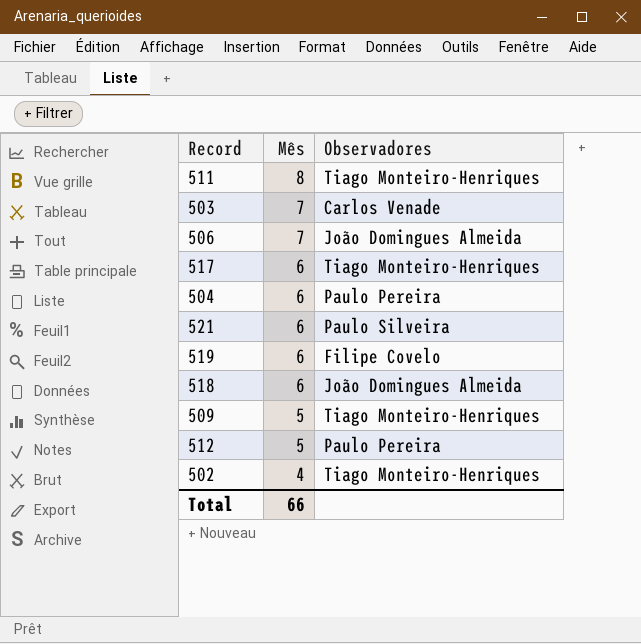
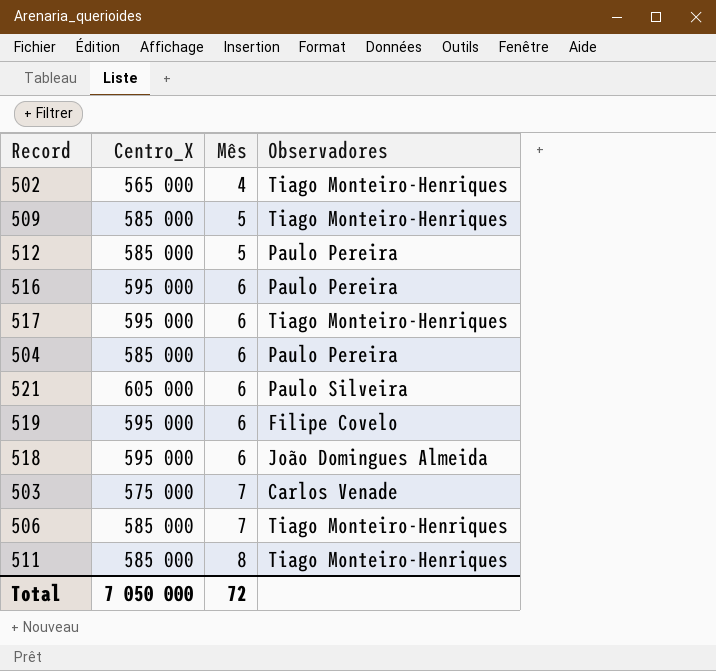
row order: Mês descending -> Mês ascending
column Centro_X | position: none -> 2
row 516: none -> 595 000 | 6 | Paulo Pereira
506 | Observadores: João Domingues Almeida -> Tiago Monteiro-Henriques
Total | Mês: 66 -> 72

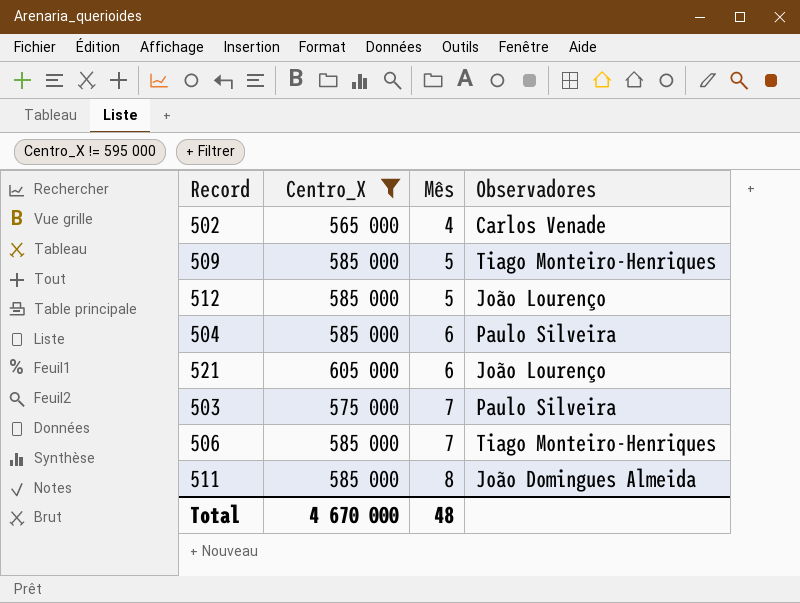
filter: none -> Centro_X != 595 000
502 | Observadores: Tiago Monteiro-Henriques -> Carlos Venade
512 | Observadores: Paulo Pereira -> João Lourenço
504 | Observadores: Paulo Pereira -> Paulo Silveira
521 | Observadores: Paulo Silveira -> João Lourenço
503 | Observadores: Carlos Venade -> Paulo Silveira
511 | Observadores: Tiago Monteiro-Henriques -> João Domingues Almeida
Total | Centro_X: 7 050 000 -> 4 670 000
Total | Mês: 72 -> 48

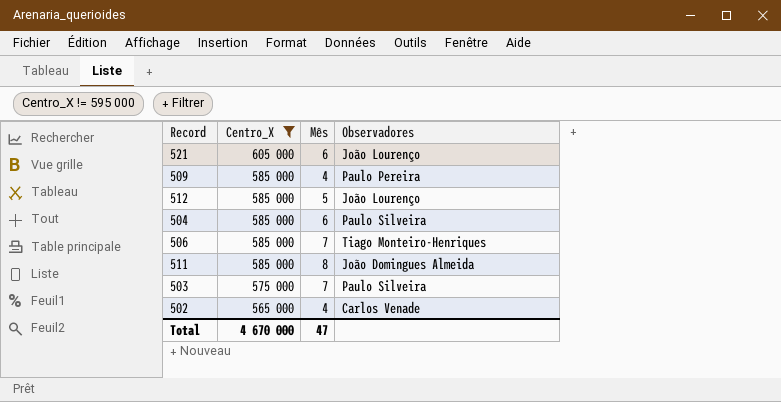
row order: Mês ascending -> Centro_X descending
509 | Mês: 5 -> 4
509 | Observadores: Tiago Monteiro-Henriques -> Paulo Pereira
Total | Mês: 48 -> 47

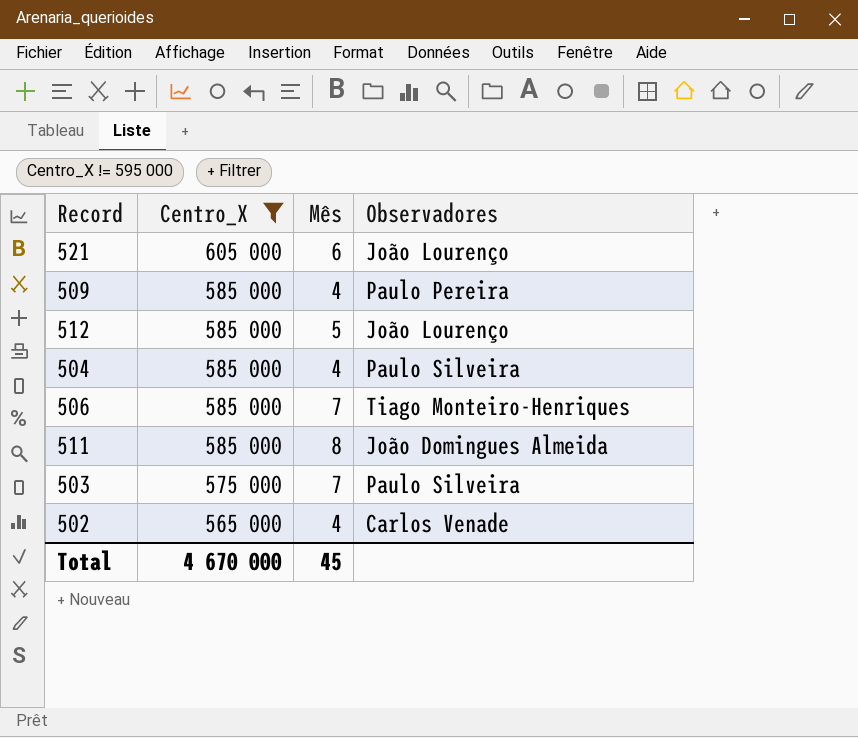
504 | Mês: 6 -> 4
Total | Mês: 47 -> 45

